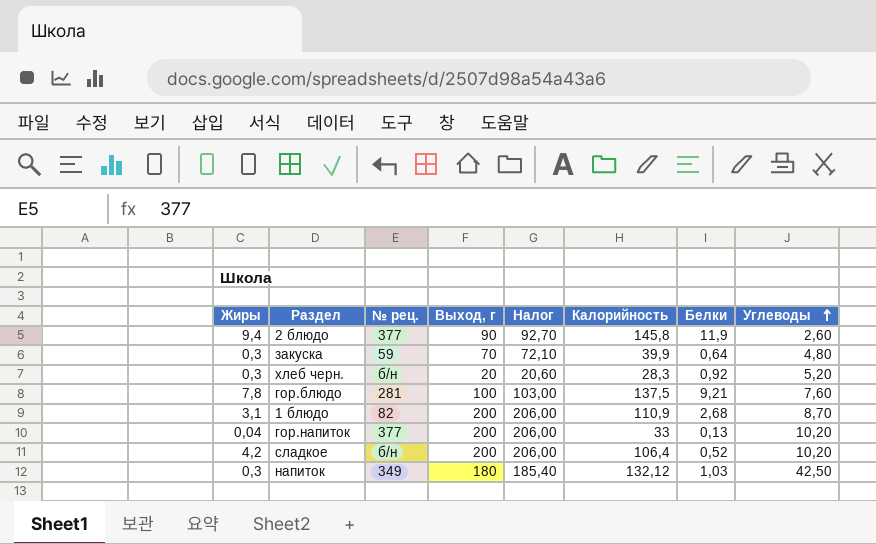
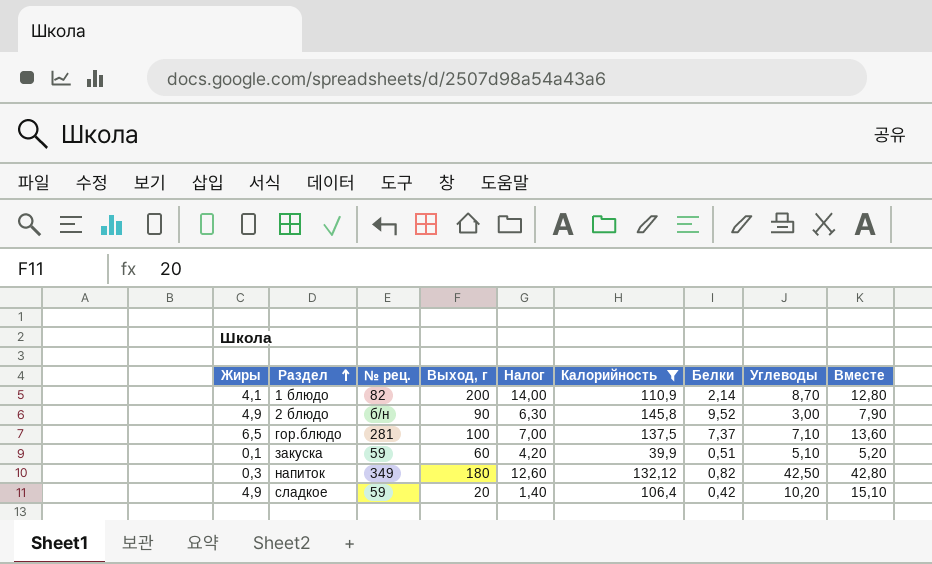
filter: none -> Калорийность >= 39,9
row order: Углеводы ascending -> Раздел ascending
column Налог | formula: [Выход, г] * 1,03 -> [Выход, г] * 0,07
column Вместе | formula: none -> [Жиры] + [Углеводы]
1 блюдо | Жиры: 3,1 -> 4,1
1 блюдо | Белки: 2,68 -> 2,14
2 блюдо | Жиры: 9,4 -> 4,9
2 блюдо | № рец.: 377 -> б/н
2 блюдо | Белки: 11,9 -> 9,52
2 блюдо | Углеводы: 2,60 -> 3,00
гор.блюдо | Жиры: 7,8 -> 6,5
гор.блюдо | Белки: 9,21 -> 7,37
гор.блюдо | Углеводы: 7,60 -> 7,10
закуска | Жиры: 0,3 -> 0,1
закуска | Выход, г: 70 -> 60
закуска | Белки: 0,64 -> 0,51
закуска | Углеводы: 4,80 -> 5,10
напиток | Белки: 1,03 -> 0,82
сладкое | Жиры: 4,2 -> 4,9
сладкое | № рец.: б/н -> 59
сладкое | Выход, г: 200 -> 20
сладкое | Белки: 0,52 -> 0,42

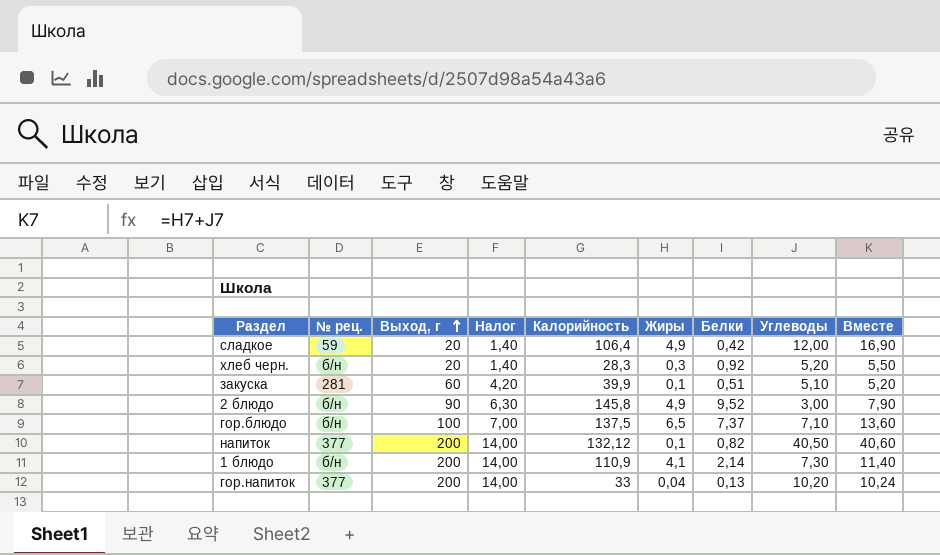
filter: Калорийность >= 39,9 -> none
row order: Раздел ascending -> Выход, г ascending
column Жиры | position: 1 -> 6
сладкое | Углеводы: 10,20 -> 12,00
сладкое | Вместе: 15,10 -> 16,90
закуска | № рец.: 59 -> 281
гор.блюдо | № рец.: 281 -> б/н
напиток | № рец.: 349 -> 377
напиток | Выход, г: 180 -> 200
напиток | Налог: 12,60 -> 14,00
напиток | Жиры: 0,3 -> 0,1
напиток | Углеводы: 42,50 -> 40,50
напиток | Вместе: 42,80 -> 40,60
1 блюдо | № рец.: 82 -> б/н
1 блюдо | Углеводы: 8,70 -> 7,30
1 блюдо | Вместе: 12,80 -> 11,40

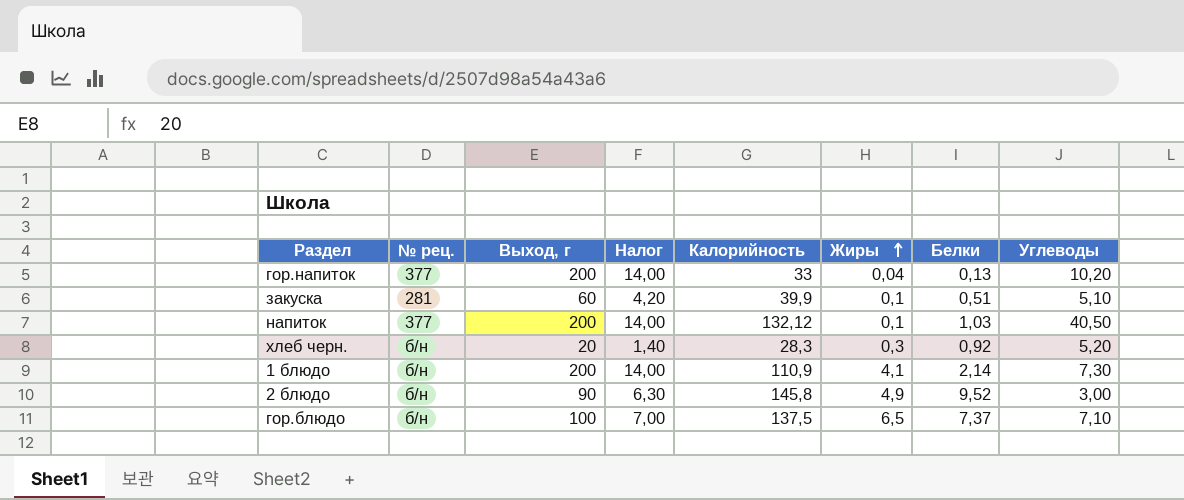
row order: Выход, г ascending -> Жиры ascending
column Вместе | formula: [Жиры] + [Углеводы] -> none
row сладкое: 59 | 20 | 1,40 | 106,4 | 4,9 | 0,42 | 12,00 | 16,90 -> none
напиток | Белки: 0,82 -> 1,03

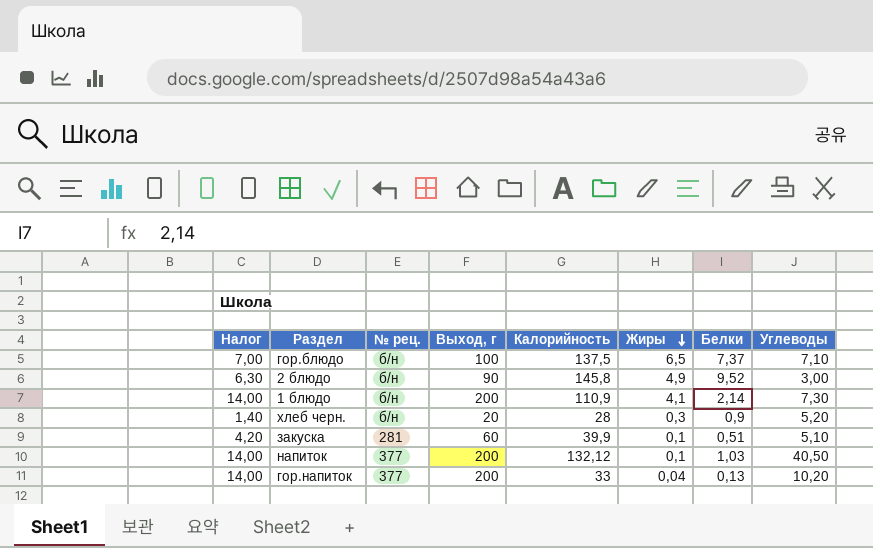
row order: Жиры ascending -> Жиры descending
column Налог | position: 4 -> 1
хлеб черн. | Калорийность: 28,3 -> 28
хлеб черн. | Белки: 0,92 -> 0,9

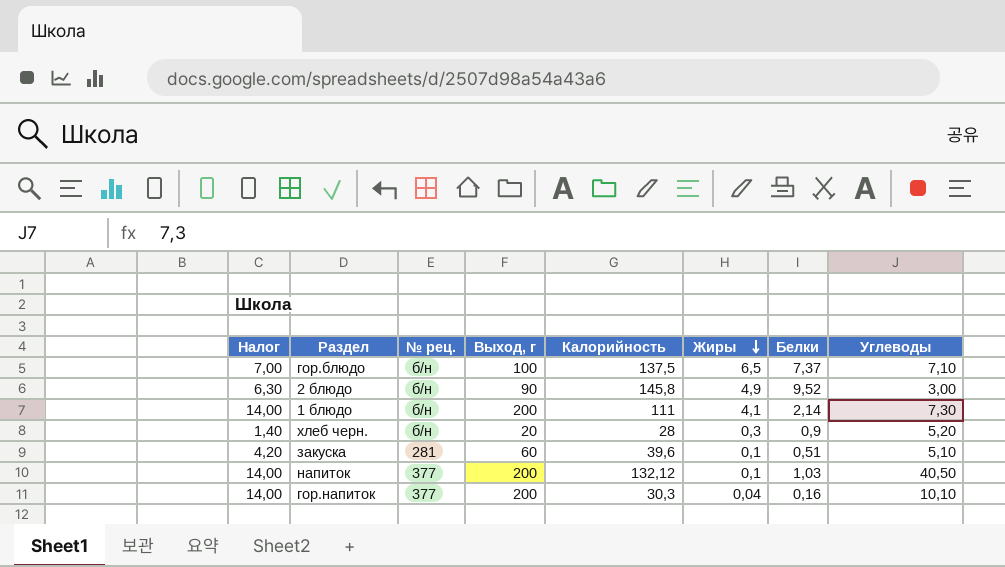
1 блюдо | Калорийность: 110,9 -> 111
закуска | Калорийность: 39,9 -> 39,6
гор.напиток | Калорийность: 33 -> 30,3
гор.напиток | Белки: 0,13 -> 0,16
гор.напиток | Углеводы: 10,20 -> 10,10

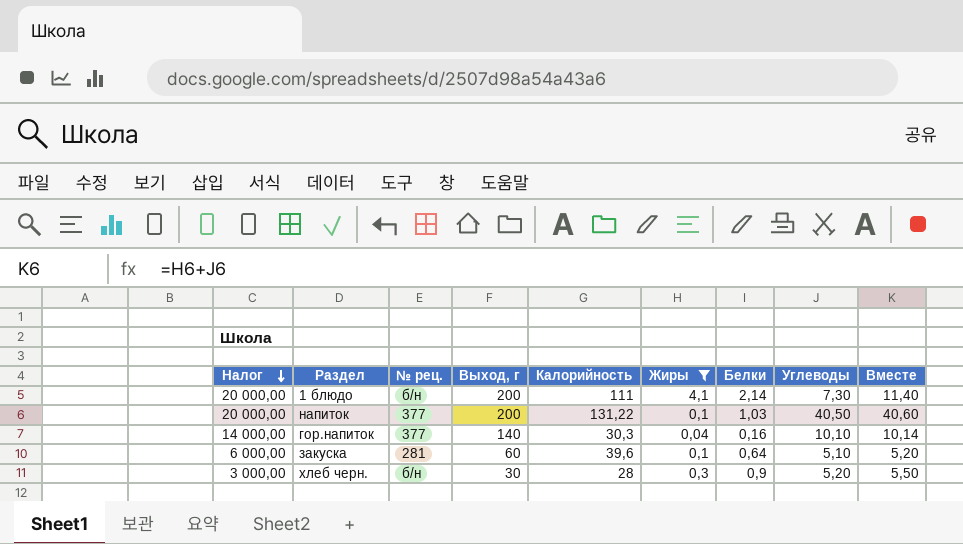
filter: none -> Жиры <= 4,1
row order: Жиры descending -> Налог descending
column Налог | formula: [Выход, г] * 0,07 -> [Выход, г] * 100
column Вместе | formula: none -> [Жиры] + [Углеводы]
напиток | Калорийность: 132,12 -> 131,22
гор.напиток | Выход, г: 200 -> 140
закуска | Белки: 0,51 -> 0,64
хлеб черн. | Выход, г: 20 -> 30

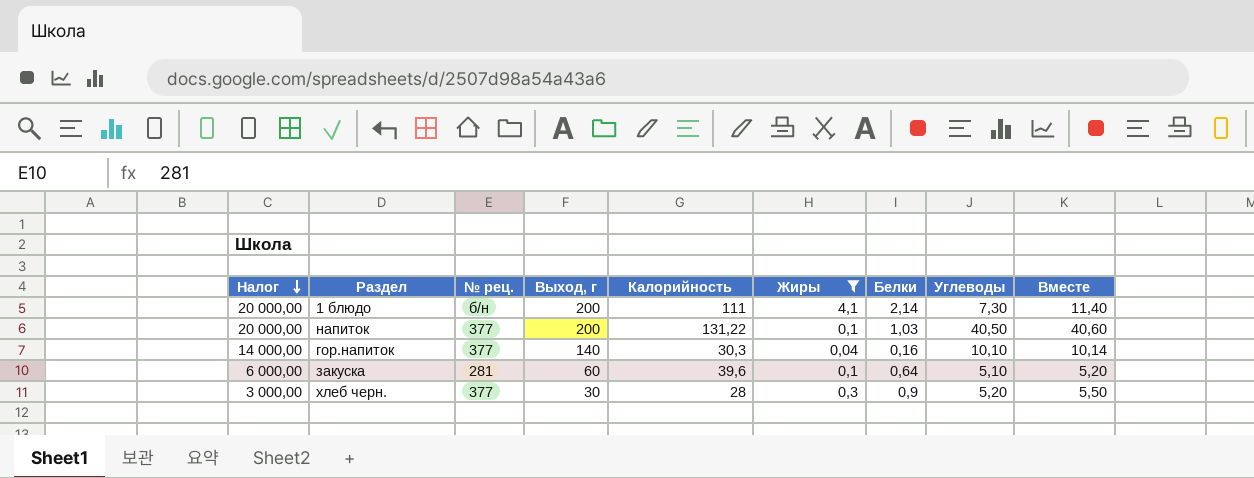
хлеб черн. | № рец.: б/н -> 377

